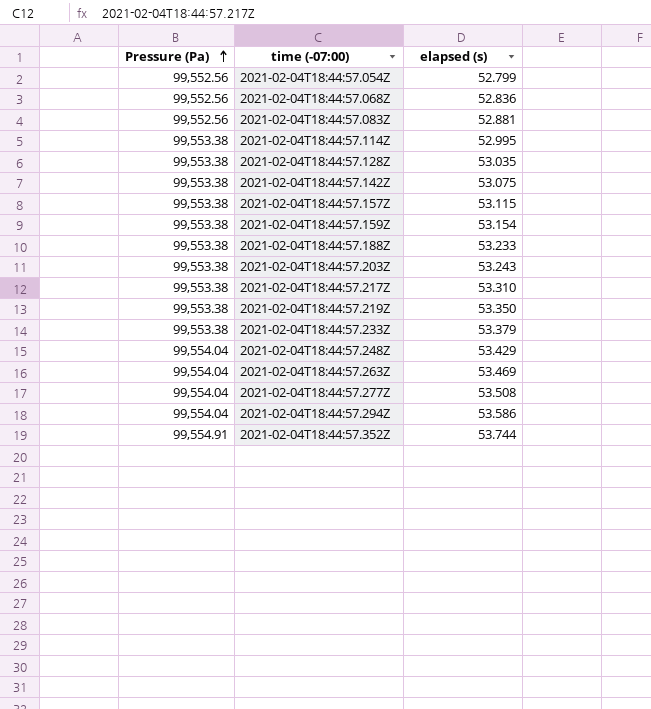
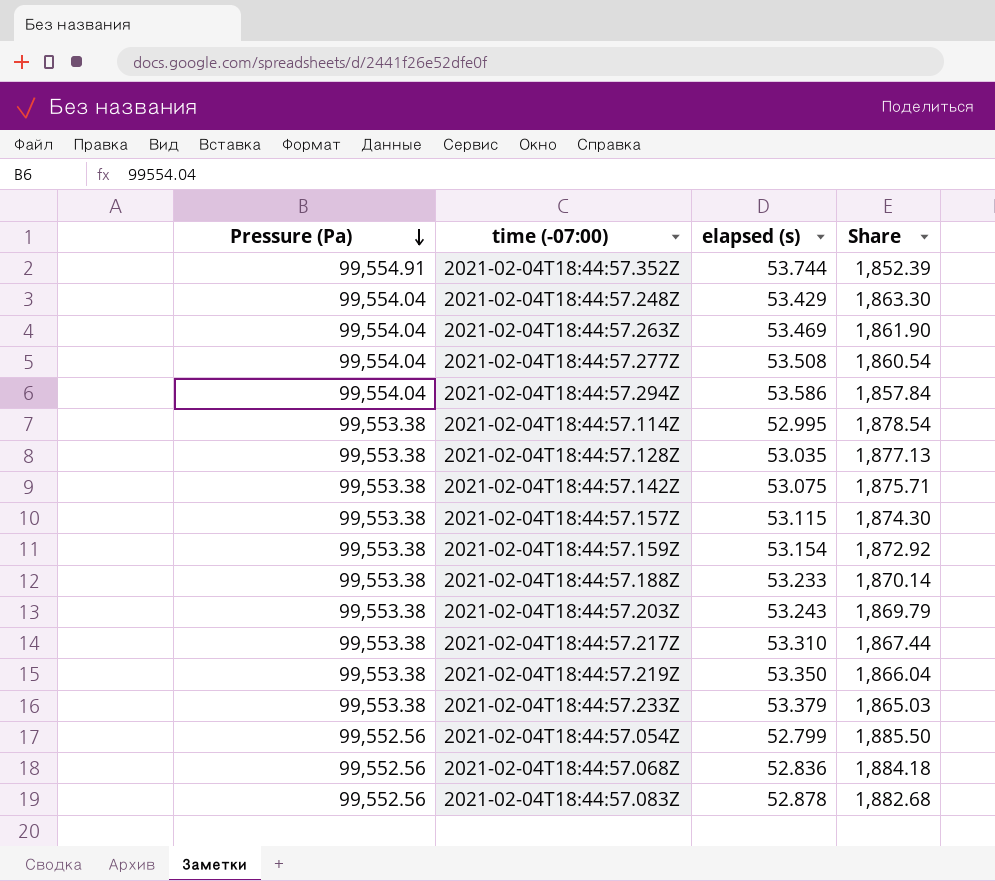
row order: Pressure (Pa) ascending -> Pressure (Pa) descending
column Share | formula: none -> [Pressure (Pa)] / [elapsed (s)]
2021-02-04T18:44:57.083Z | elapsed (s): 52.881 -> 52.878

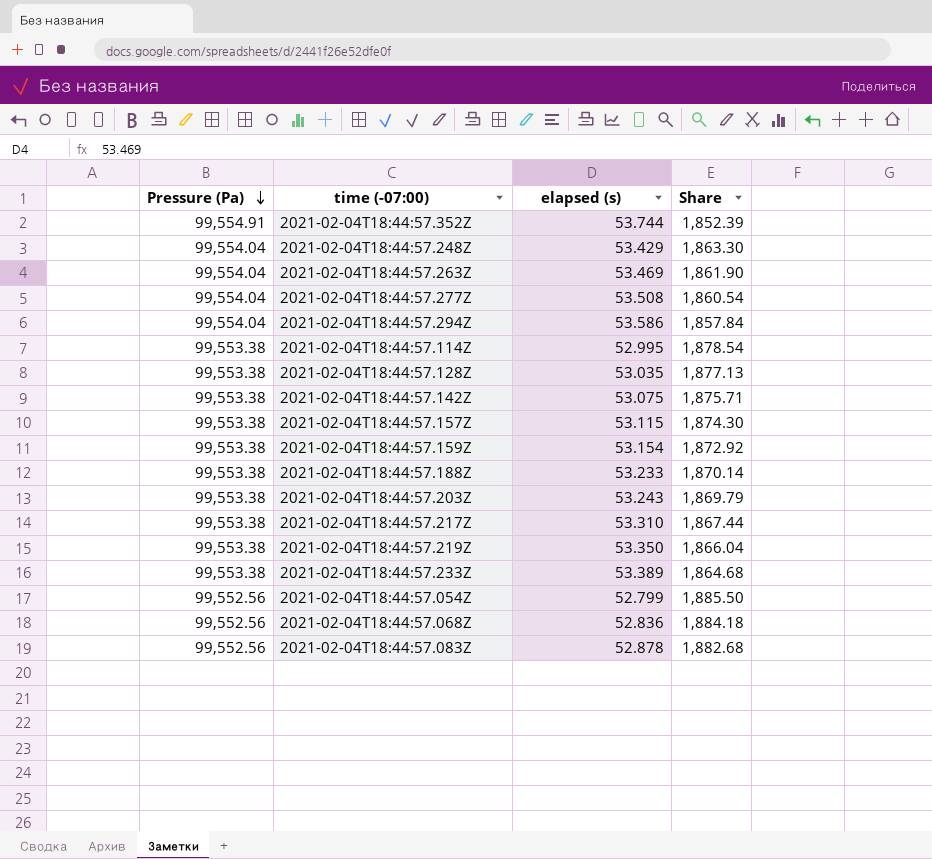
2021-02-04T18:44:57.233Z | elapsed (s): 53.379 -> 53.389
2021-02-04T18:44:57.233Z | Share: 1,865.03 -> 1,864.68

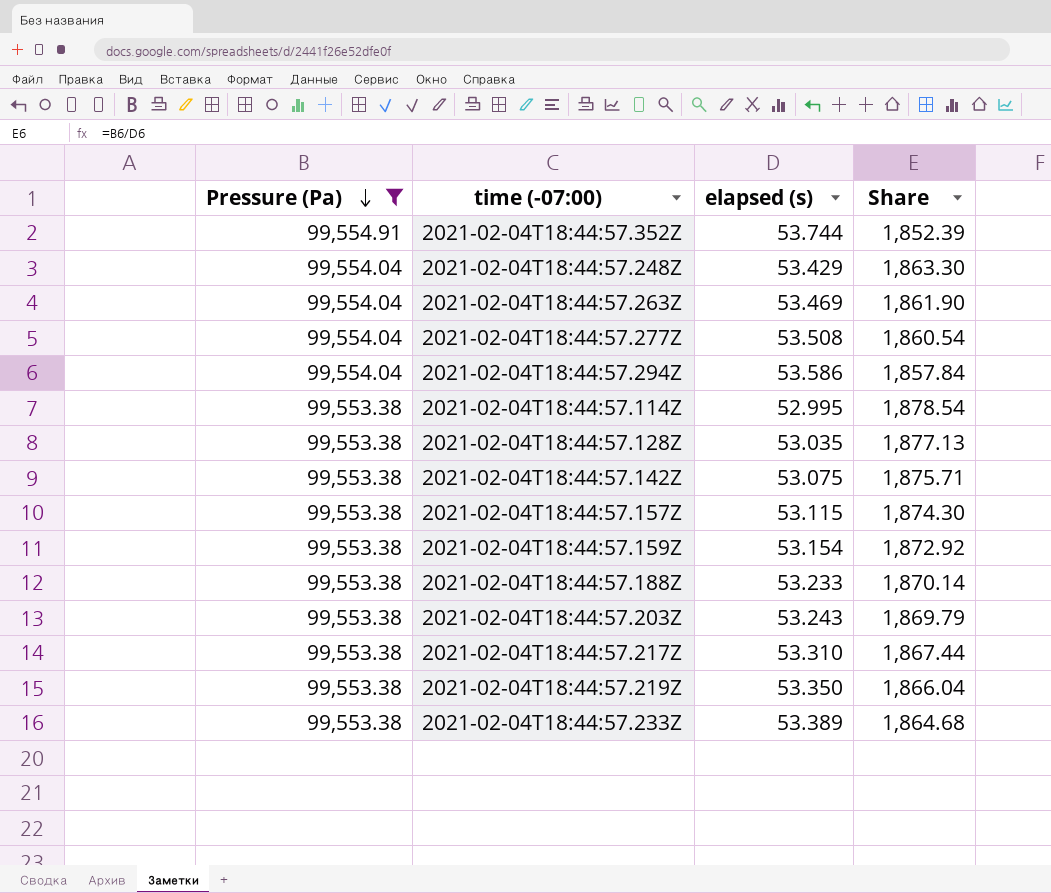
filter: none -> Pressure (Pa) != 99,552.56

